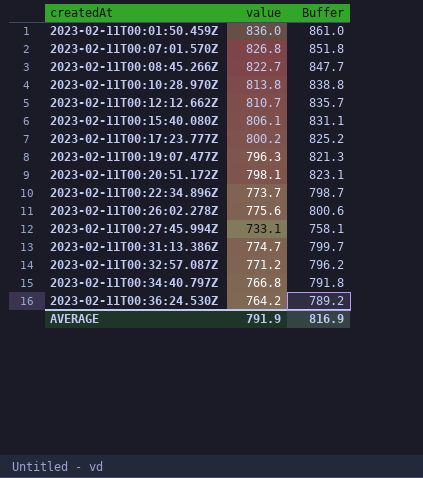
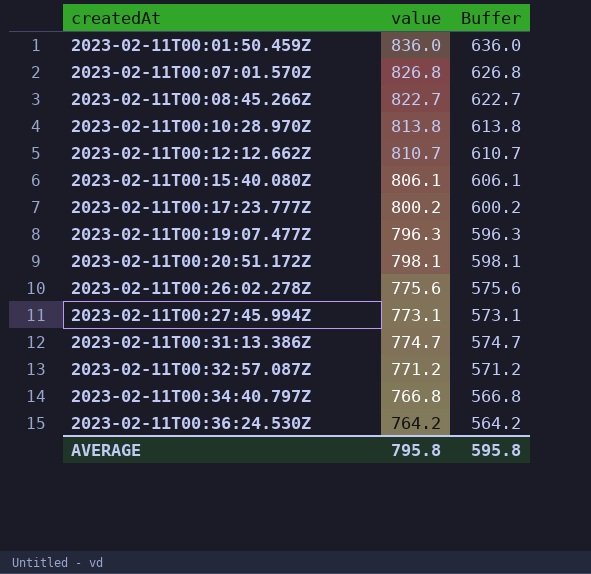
column Buffer | formula: [value] + 25 -> [value] - 200
row 2023-02-11T00:22:34.896Z: 773.7 | 798.7 -> none
2023-02-11T00:27:45.994Z | value: 733.1 -> 773.1
AVERAGE | value: 791.9 -> 795.8
AVERAGE | Buffer: 816.9 -> 595.8

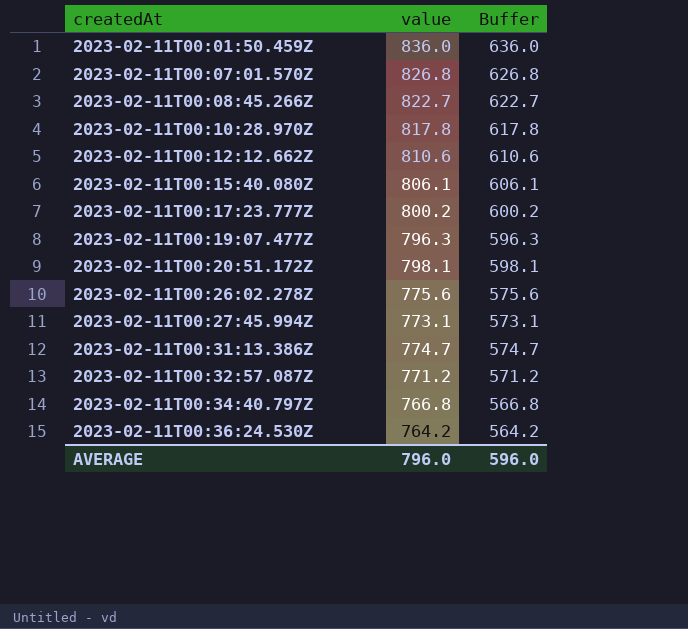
2023-02-11T00:10:28.970Z | value: 813.8 -> 817.8
2023-02-11T00:10:28.970Z | Buffer: 613.8 -> 617.8
2023-02-11T00:12:12.662Z | value: 810.7 -> 810.6
2023-02-11T00:12:12.662Z | Buffer: 610.7 -> 610.6
AVERAGE | value: 795.8 -> 796.0
AVERAGE | Buffer: 595.8 -> 596.0

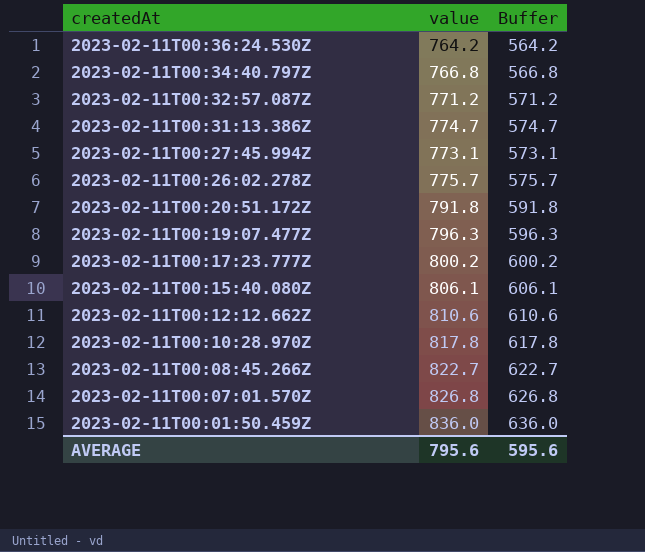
row order: createdAt ascending -> createdAt descending
2023-02-11T00:26:02.278Z | value: 775.6 -> 775.7
2023-02-11T00:26:02.278Z | Buffer: 575.6 -> 575.7
2023-02-11T00:20:51.172Z | value: 798.1 -> 791.8
2023-02-11T00:20:51.172Z | Buffer: 598.1 -> 591.8
AVERAGE | value: 796.0 -> 795.6
AVERAGE | Buffer: 596.0 -> 595.6

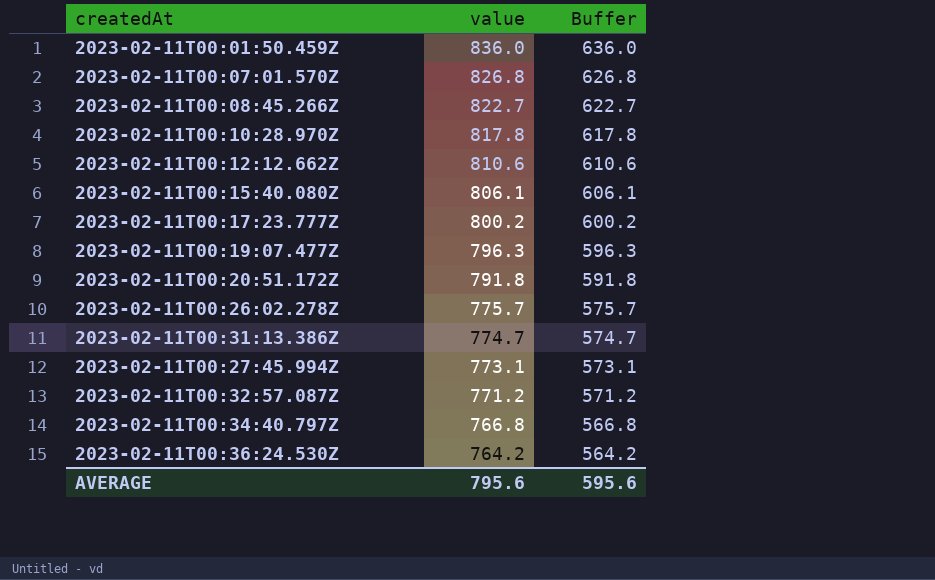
row order: createdAt descending -> value descending

